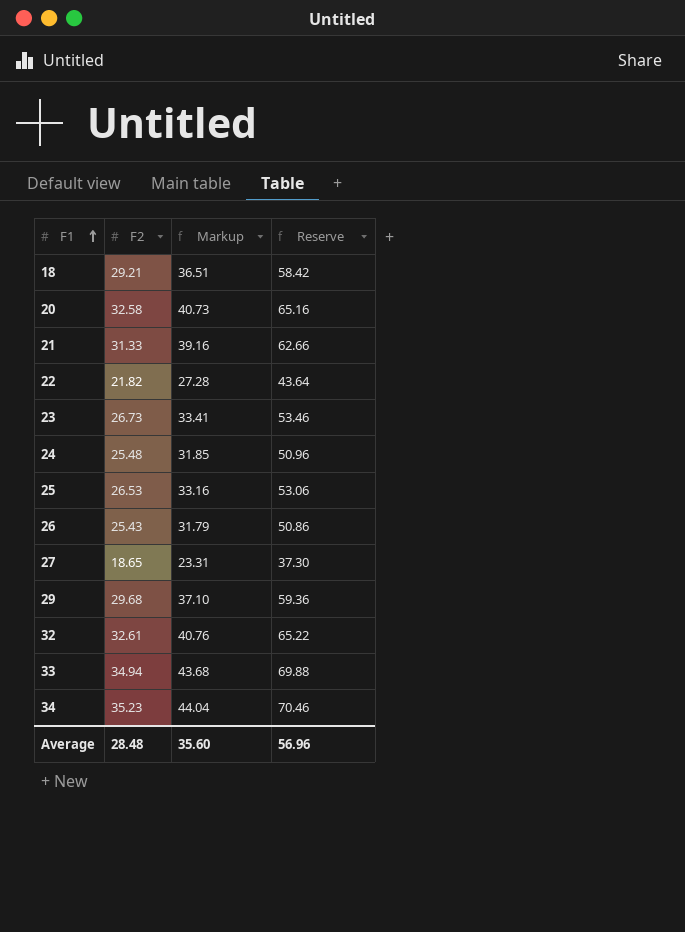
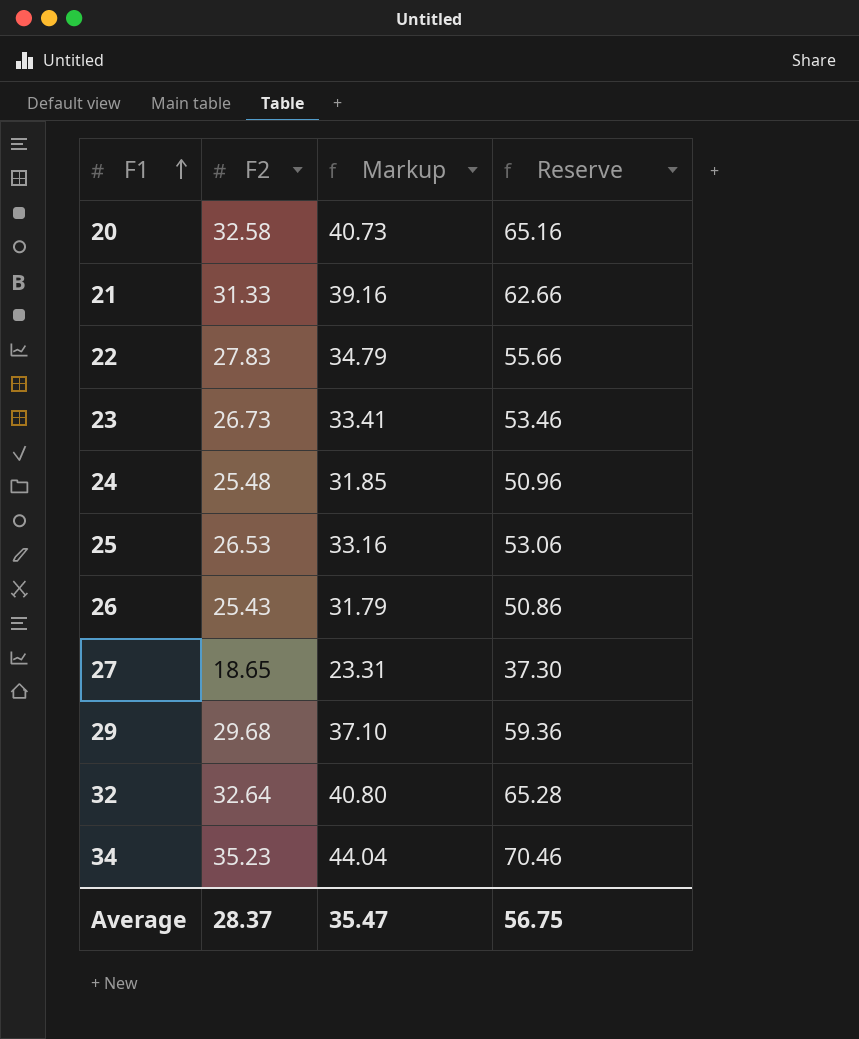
row 18: 29.21 | 36.51 | 58.42 -> none
row 33: 34.94 | 43.68 | 69.88 -> none
22 | F2: 21.82 -> 27.83
22 | Markup: 27.28 -> 34.79
22 | Reserve: 43.64 -> 55.66
32 | F2: 32.61 -> 32.64
32 | Markup: 40.76 -> 40.80
32 | Reserve: 65.22 -> 65.28
Average | F2: 28.48 -> 28.37
Average | Markup: 35.60 -> 35.47
Average | Reserve: 56.96 -> 56.75

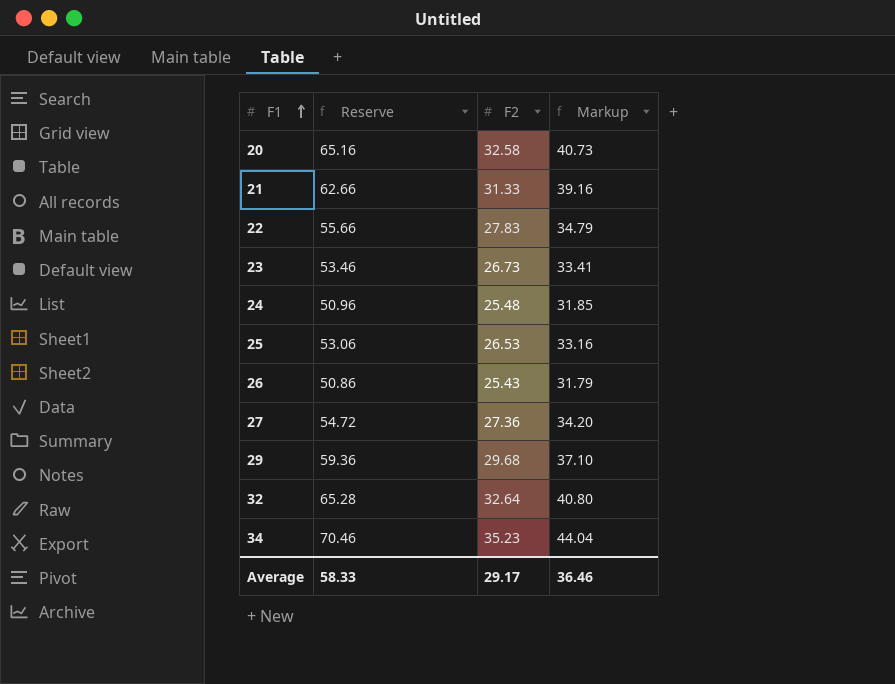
column Reserve | position: 4 -> 2
27 | Reserve: 37.30 -> 54.72
27 | F2: 18.65 -> 27.36
27 | Markup: 23.31 -> 34.20
Average | Reserve: 56.75 -> 58.33
Average | F2: 28.37 -> 29.17
Average | Markup: 35.47 -> 36.46

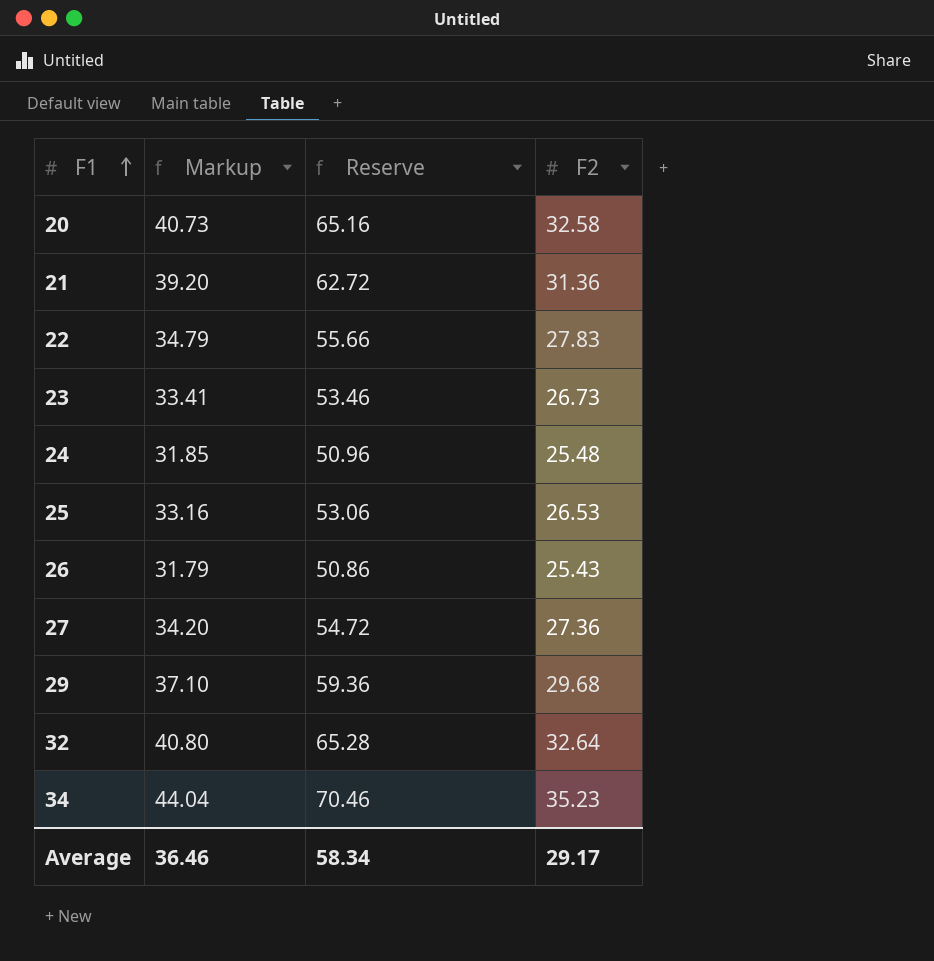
column Markup | position: 4 -> 2
21 | Markup: 39.16 -> 39.20
21 | Reserve: 62.66 -> 62.72
21 | F2: 31.33 -> 31.36
Average | Reserve: 58.33 -> 58.34

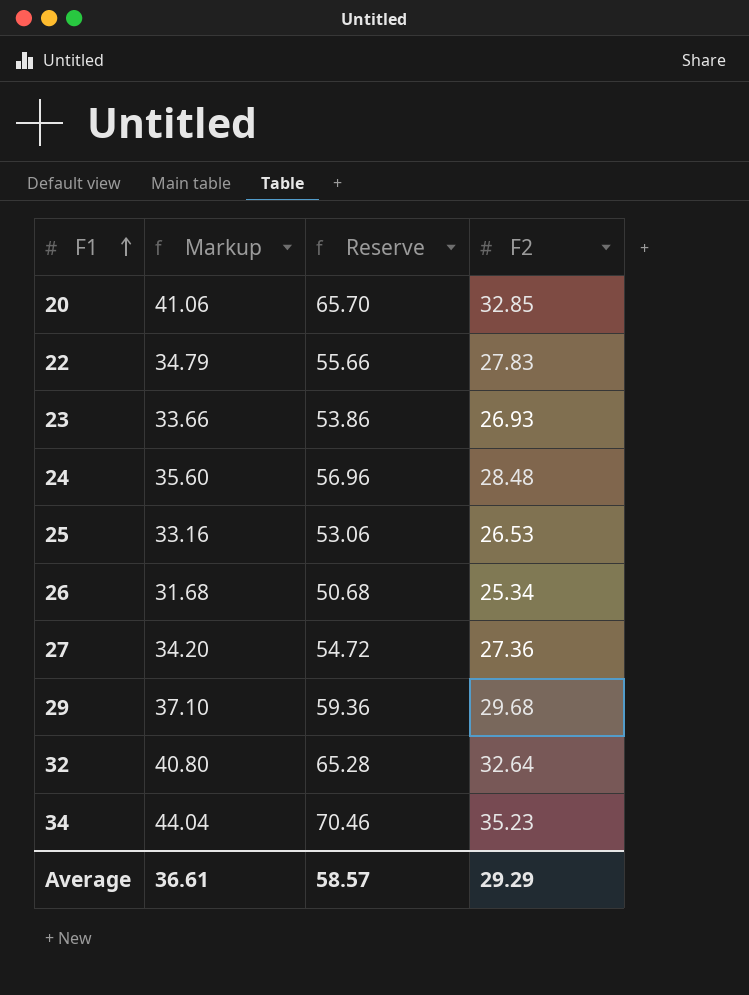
row 21: 39.20 | 62.72 | 31.36 -> none
20 | Markup: 40.73 -> 41.06
20 | Reserve: 65.16 -> 65.70
20 | F2: 32.58 -> 32.85
23 | Markup: 33.41 -> 33.66
23 | Reserve: 53.46 -> 53.86
23 | F2: 26.73 -> 26.93
24 | Markup: 31.85 -> 35.60
24 | Reserve: 50.96 -> 56.96
24 | F2: 25.48 -> 28.48
26 | Markup: 31.79 -> 31.68
26 | Reserve: 50.86 -> 50.68
26 | F2: 25.43 -> 25.34
Average | Markup: 36.46 -> 36.61
Average | Reserve: 58.34 -> 58.57
Average | F2: 29.17 -> 29.29

